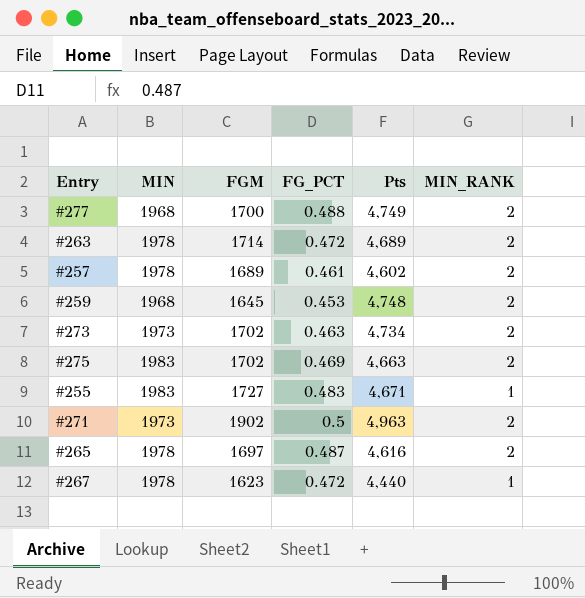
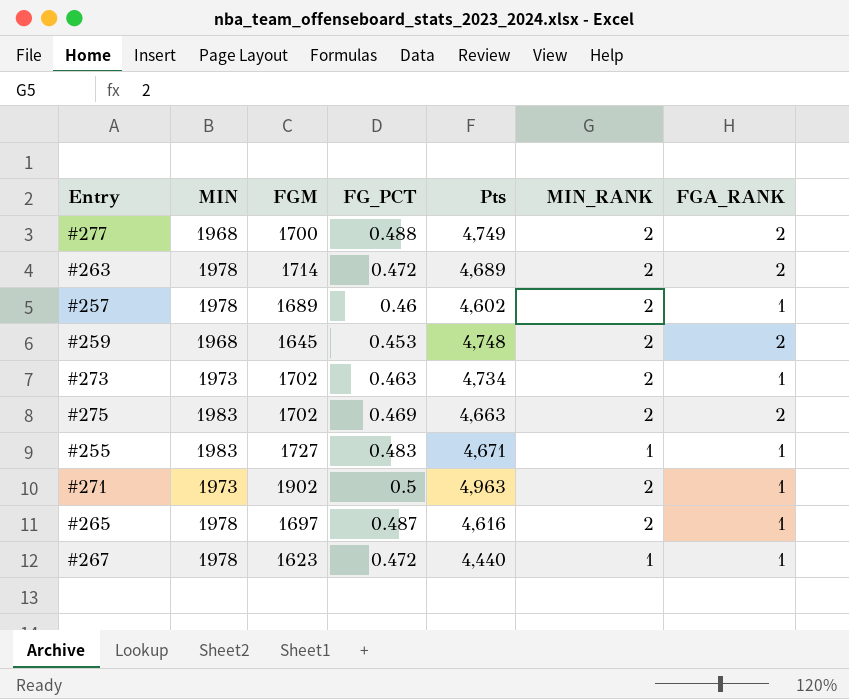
column FGA_RANK | position: none -> 7
#257 | FG_PCT: 0.461 -> 0.46

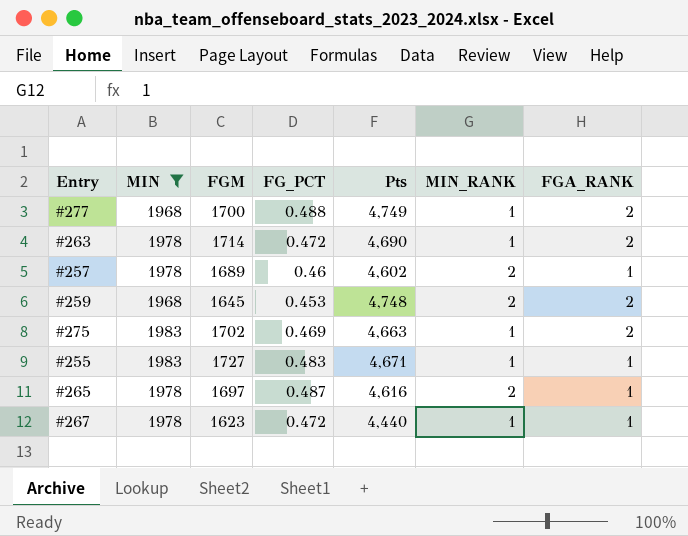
filter: none -> MIN != 1973
#277 | MIN_RANK: 2 -> 1
#263 | Pts: 4,689 -> 4,690
#263 | MIN_RANK: 2 -> 1
#275 | MIN_RANK: 2 -> 1

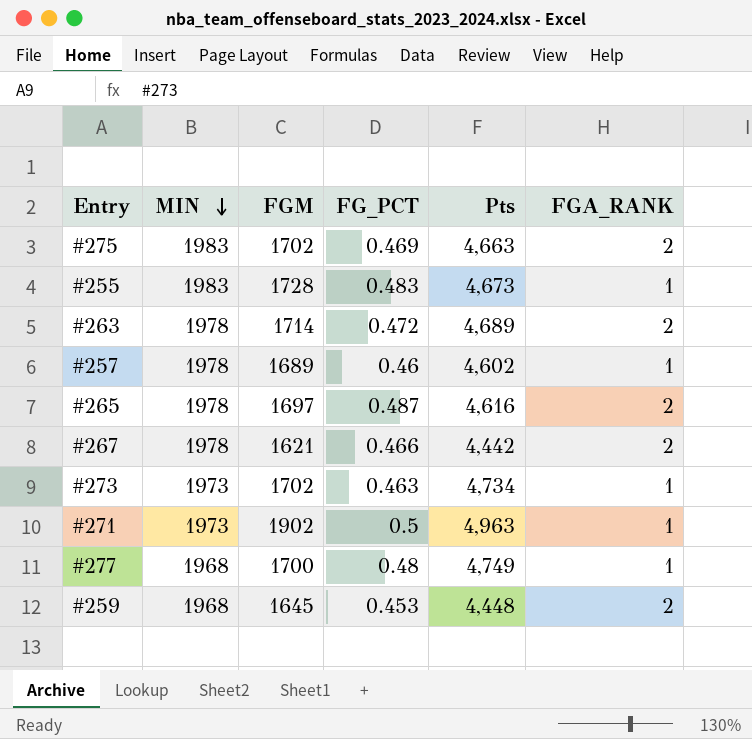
filter: MIN != 1973 -> none
row order: none -> MIN descending
column MIN_RANK | position: 6 -> none
#255 | FGM: 1727 -> 1728
#255 | Pts: 4,671 -> 4,673
#263 | Pts: 4,690 -> 4,689
#265 | FGA_RANK: 1 -> 2
#267 | FGM: 1623 -> 1621
#267 | FG_PCT: 0.472 -> 0.466
#267 | Pts: 4,440 -> 4,442
#267 | FGA_RANK: 1 -> 2
#277 | FG_PCT: 0.488 -> 0.48
#277 | FGA_RANK: 2 -> 1
#259 | Pts: 4,748 -> 4,448

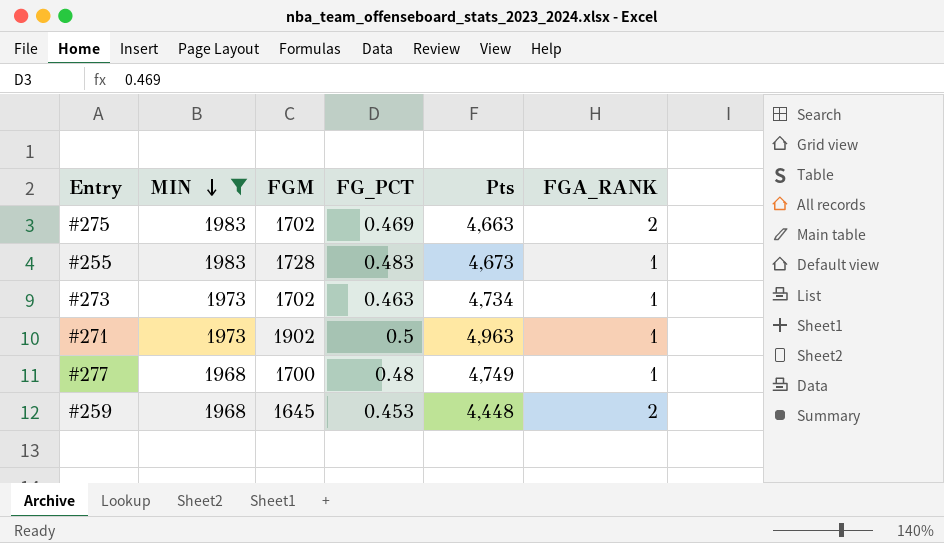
filter: none -> MIN != 1978

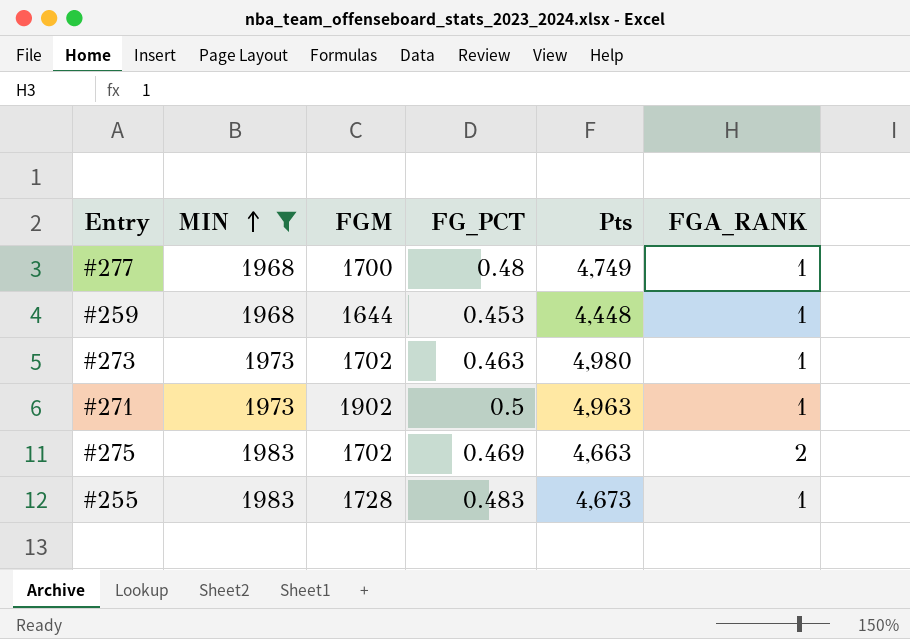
row order: MIN descending -> MIN ascending
#259 | FGM: 1645 -> 1644
#259 | FGA_RANK: 2 -> 1
#273 | Pts: 4,734 -> 4,980

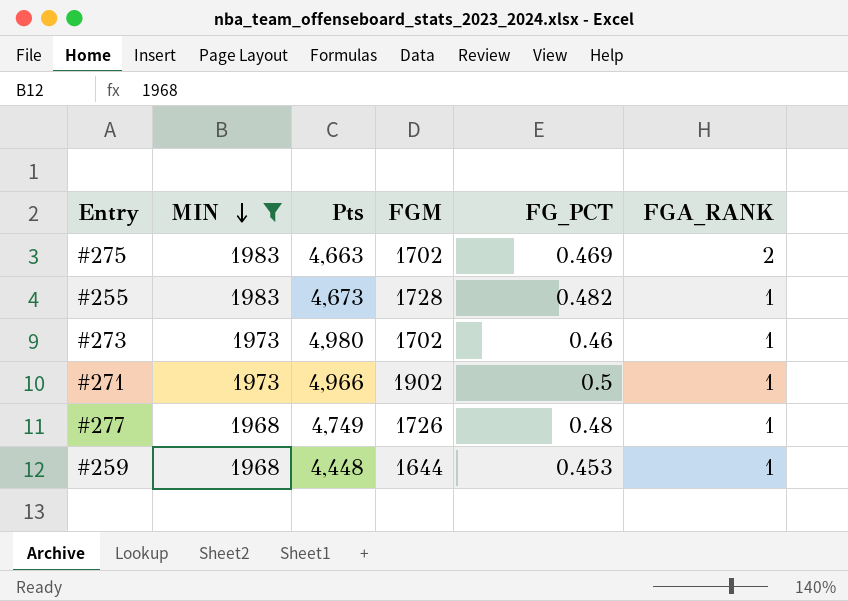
row order: MIN ascending -> MIN descending
column Pts | position: 5 -> 3
#255 | FG_PCT: 0.483 -> 0.482
#273 | FG_PCT: 0.463 -> 0.46
#271 | Pts: 4,963 -> 4,966
#277 | FGM: 1700 -> 1726

